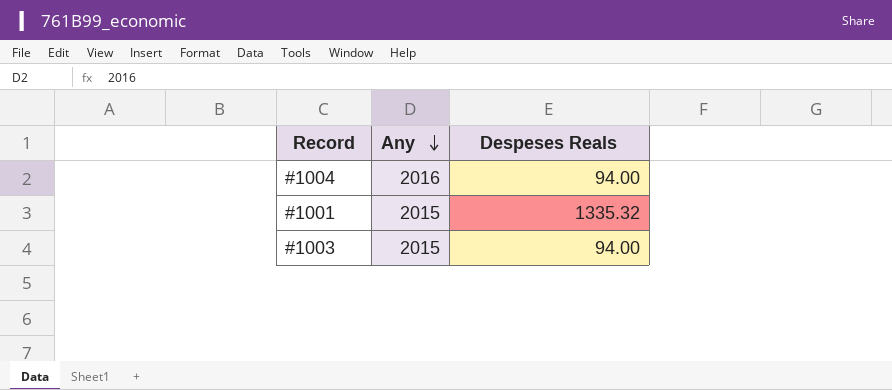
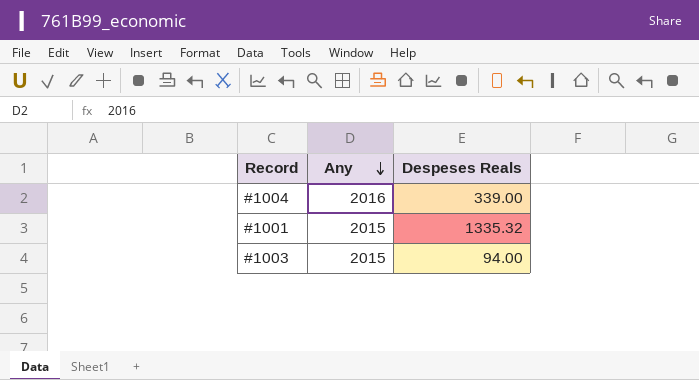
#1004 | Despeses Reals: 94.00 -> 339.00

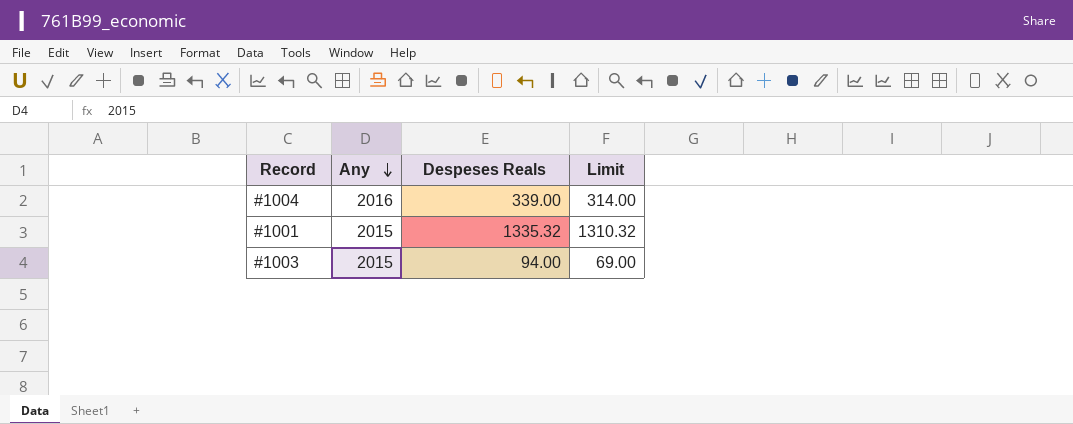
column Limit | formula: none -> [Despeses Reals] - 25

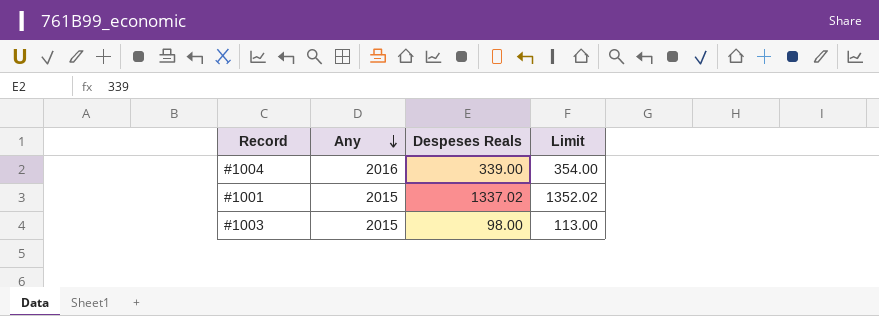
column Limit | formula: [Despeses Reals] - 25 -> [Despeses Reals] + 15
#1001 | Despeses Reals: 1335.32 -> 1337.02
#1003 | Despeses Reals: 94.00 -> 98.00

